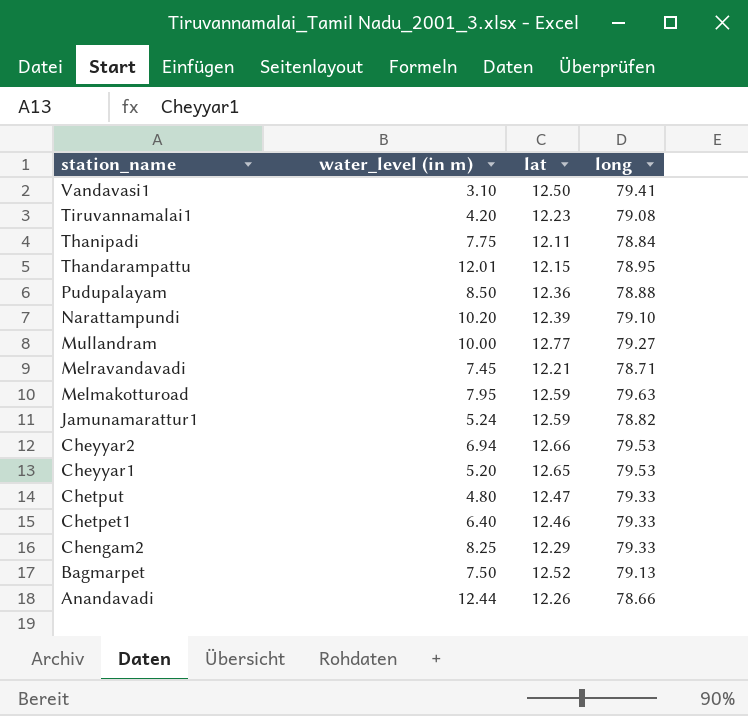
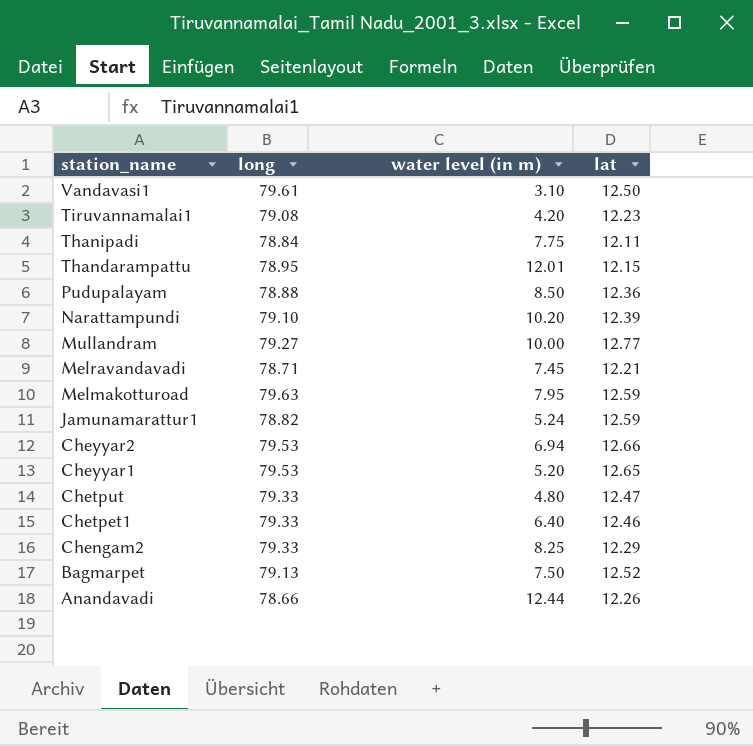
column long | position: 4 -> 2
column name: water_level (in m) -> water level (in m)
Vandavasi1 | long: 79.41 -> 79.61

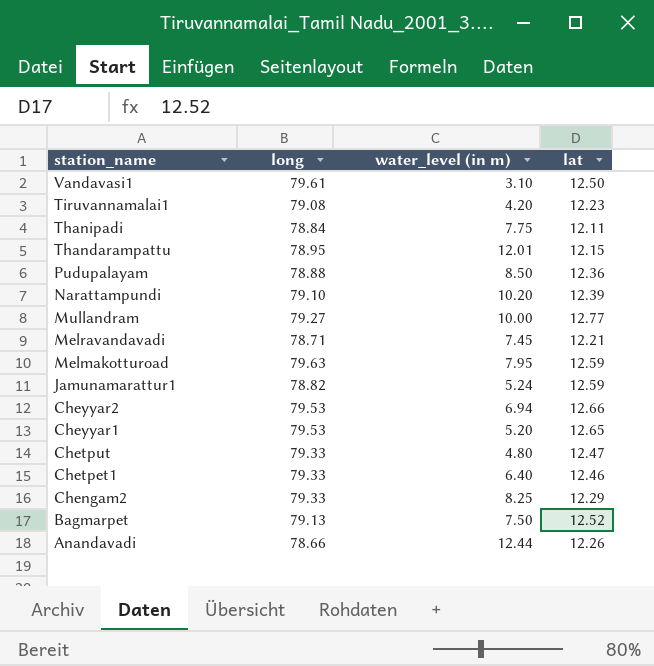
column name: water level (in m) -> water_level (in m)

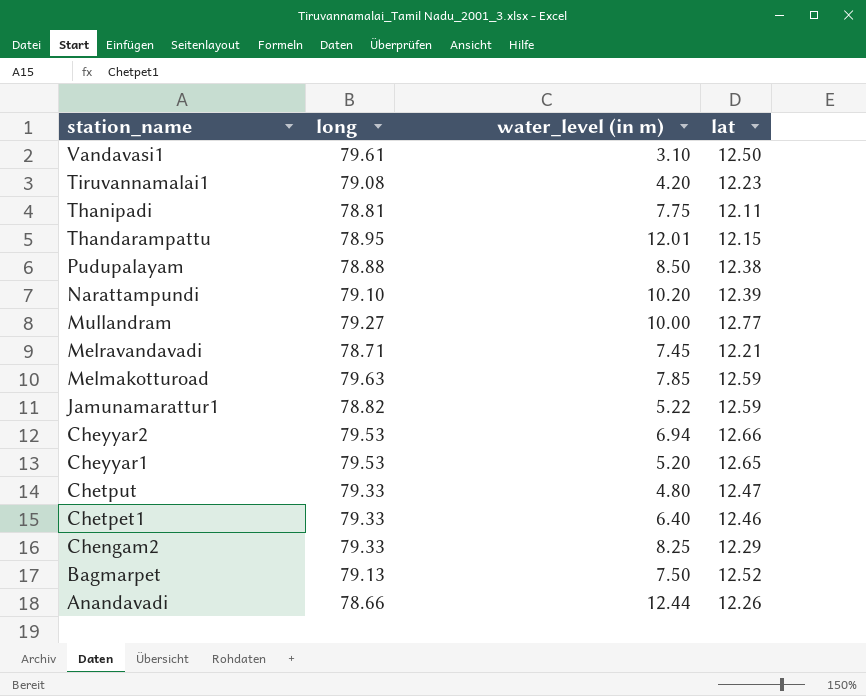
Thanipadi | long: 78.84 -> 78.81
Pudupalayam | lat: 12.36 -> 12.38
Melmakotturoad | water_level (in m): 7.95 -> 7.85
Jamunamarattur1 | water_level (in m): 5.24 -> 5.22

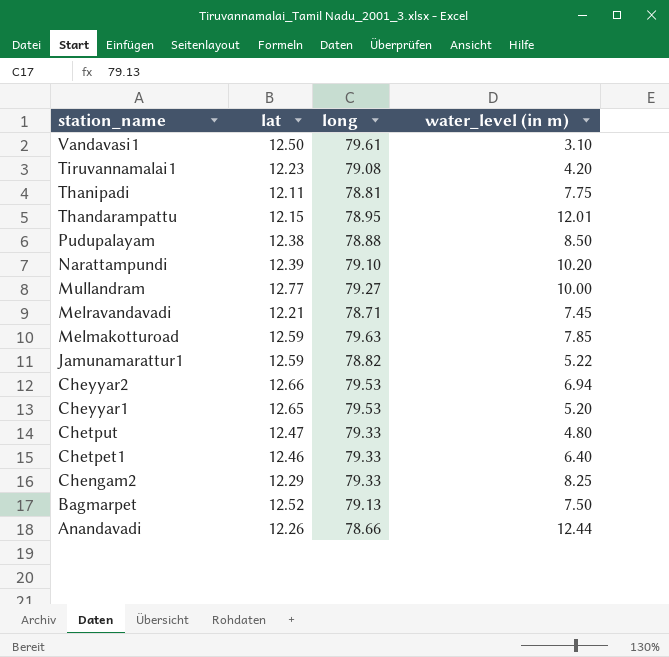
column lat | position: 4 -> 2

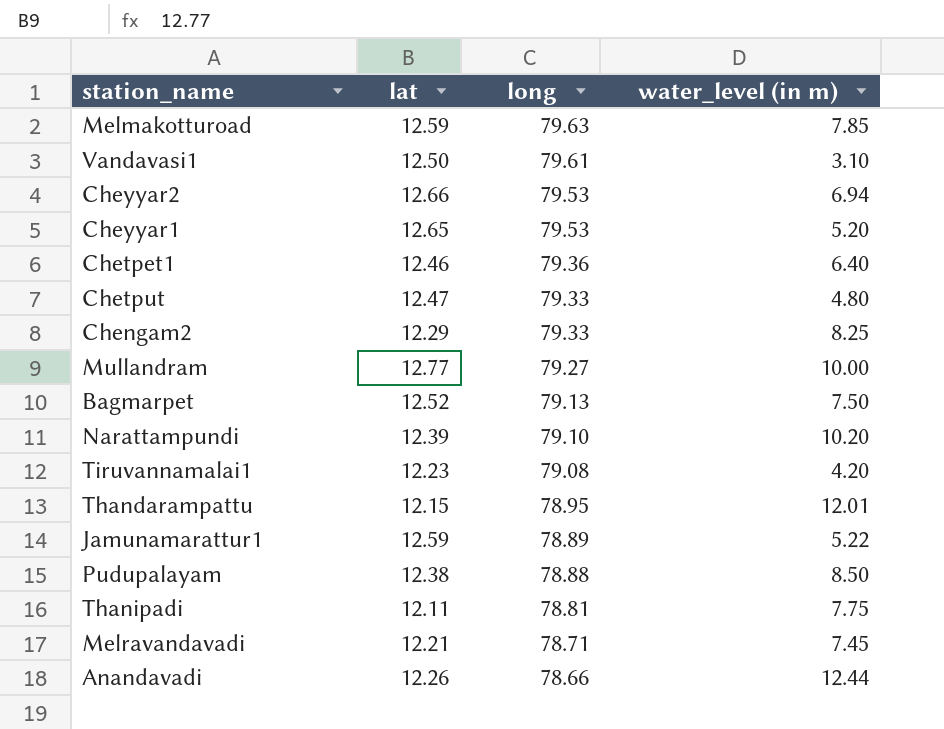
row order: station_name descending -> long descending
Chetpet1 | long: 79.33 -> 79.36
Jamunamarattur1 | long: 78.82 -> 78.89

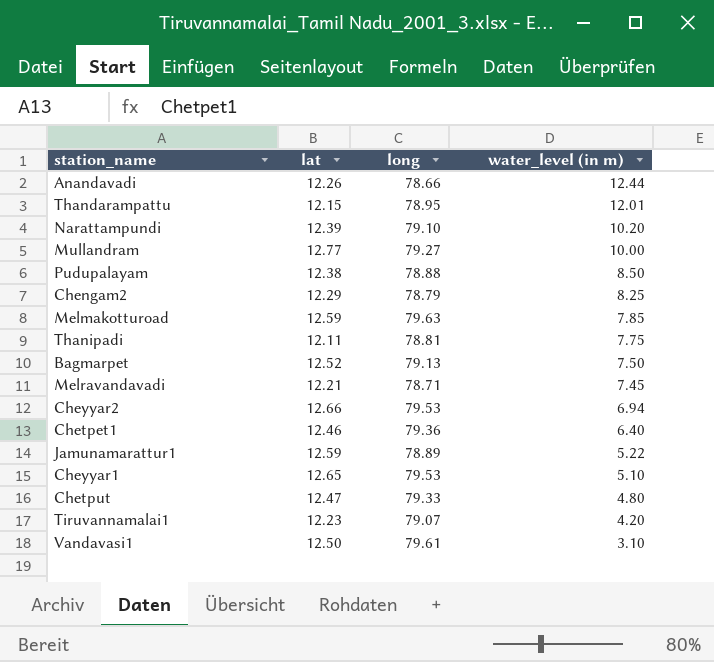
row order: long descending -> water_level (in m) descending
Chengam2 | long: 79.33 -> 78.79
Cheyyar1 | water_level (in m): 5.20 -> 5.10
Tiruvannamalai1 | long: 79.08 -> 79.07

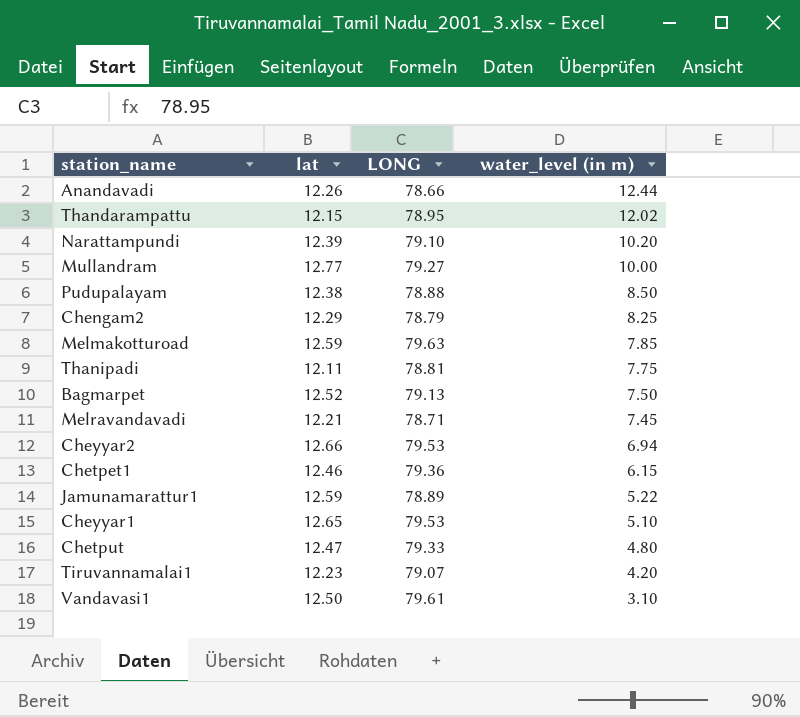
column name: long -> LONG
Thandarampattu | water_level (in m): 12.01 -> 12.02
Chetpet1 | water_level (in m): 6.40 -> 6.15

